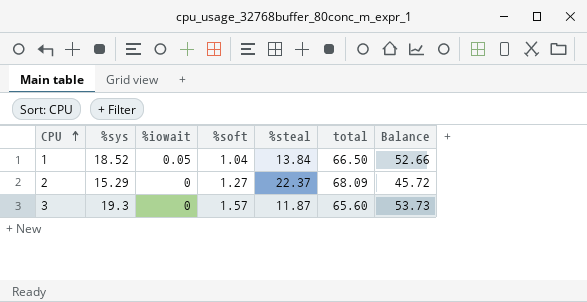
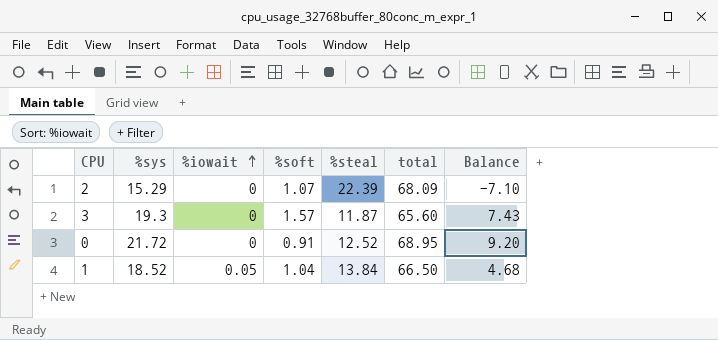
row order: CPU ascending -> %iowait ascending
column Balance | formula: [total] - [%steal] -> [%sys] - [%steal]
2 | %soft: 1.27 -> 1.07
2 | %steal: 22.37 -> 22.39
row 0: none -> 21.72 | 0 | 0.91 | 12.52 | 68.95 | 9.20

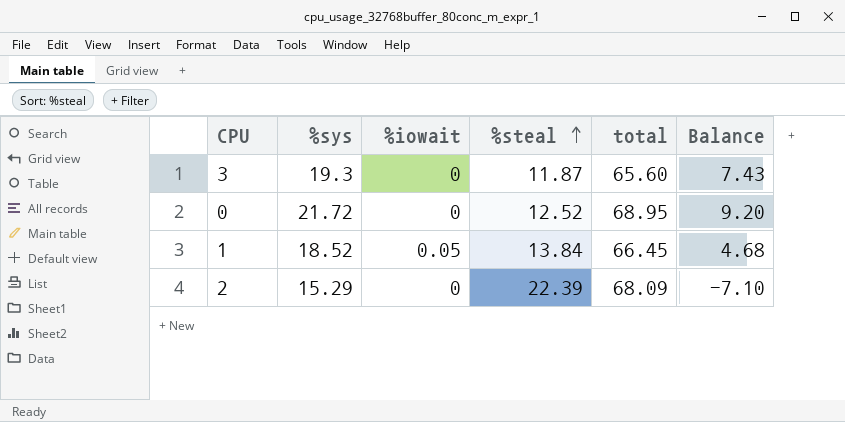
row order: %iowait ascending -> %steal ascending
column %soft | position: 4 -> none
1 | total: 66.50 -> 66.45

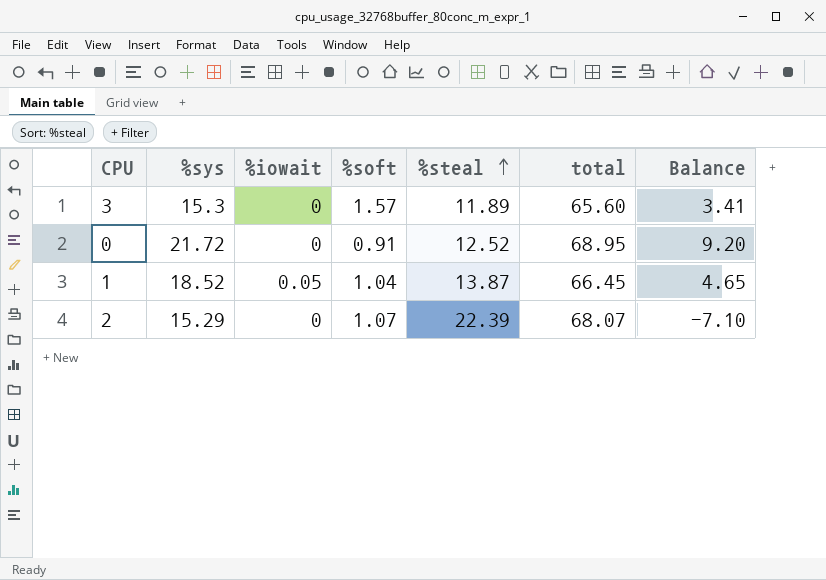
column %soft | position: none -> 4
3 | %sys: 19.3 -> 15.3
3 | %steal: 11.87 -> 11.89
3 | Balance: 7.43 -> 3.41
1 | %steal: 13.84 -> 13.87
1 | Balance: 4.68 -> 4.65
2 | total: 68.09 -> 68.07

